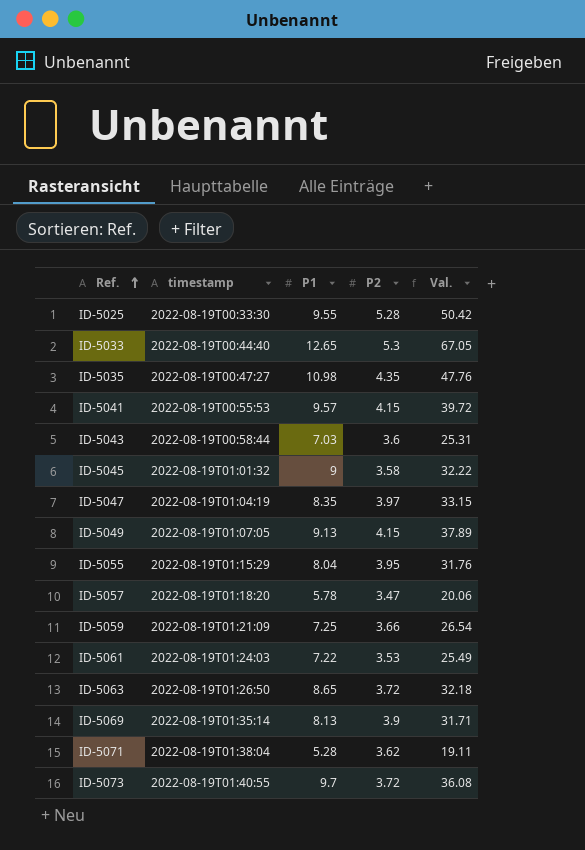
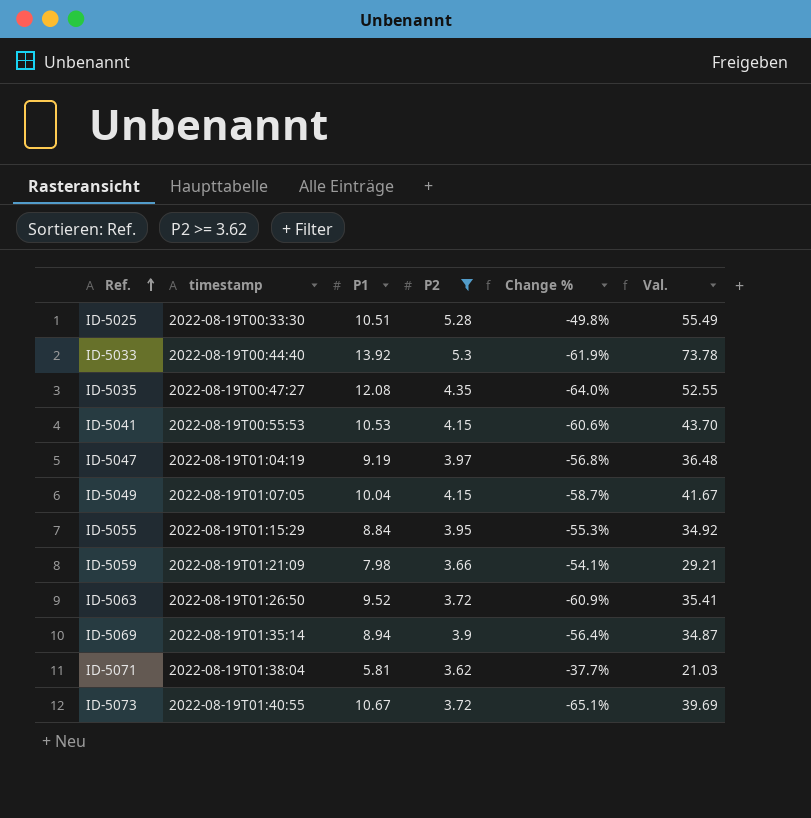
filter: none -> P2 >= 3.62
column Change % | formula: none -> ([P2] - [P1]) / [P1]
ID-5025 | P1: 9.55 -> 10.51
ID-5025 | Val.: 50.42 -> 55.49
ID-5033 | P1: 12.65 -> 13.92
ID-5033 | Val.: 67.05 -> 73.78
ID-5035 | P1: 10.98 -> 12.08
ID-5035 | Val.: 47.76 -> 52.55
ID-5041 | P1: 9.57 -> 10.53
ID-5041 | Val.: 39.72 -> 43.70
ID-5047 | P1: 8.35 -> 9.19
ID-5047 | Val.: 33.15 -> 36.48
ID-5049 | P1: 9.13 -> 10.04
ID-5049 | Val.: 37.89 -> 41.67
ID-5055 | P1: 8.04 -> 8.84
ID-5055 | Val.: 31.76 -> 34.92
ID-5059 | P1: 7.25 -> 7.98
ID-5059 | Val.: 26.54 -> 29.21
ID-5063 | P1: 8.65 -> 9.52
ID-5063 | Val.: 32.18 -> 35.41
ID-5069 | P1: 8.13 -> 8.94
ID-5069 | Val.: 31.71 -> 34.87
ID-5071 | P1: 5.28 -> 5.81
ID-5071 | Val.: 19.11 -> 21.03
ID-5073 | P1: 9.7 -> 10.67
ID-5073 | Val.: 36.08 -> 39.69

